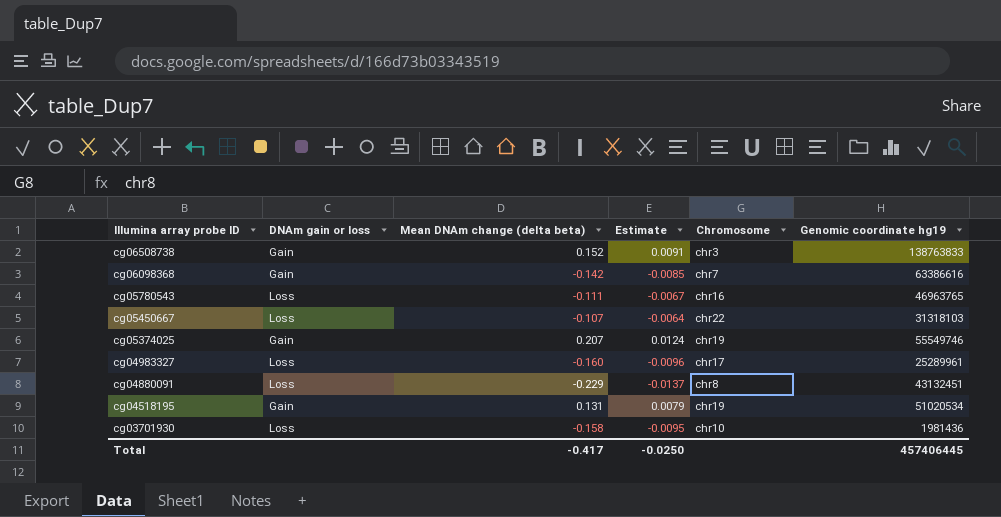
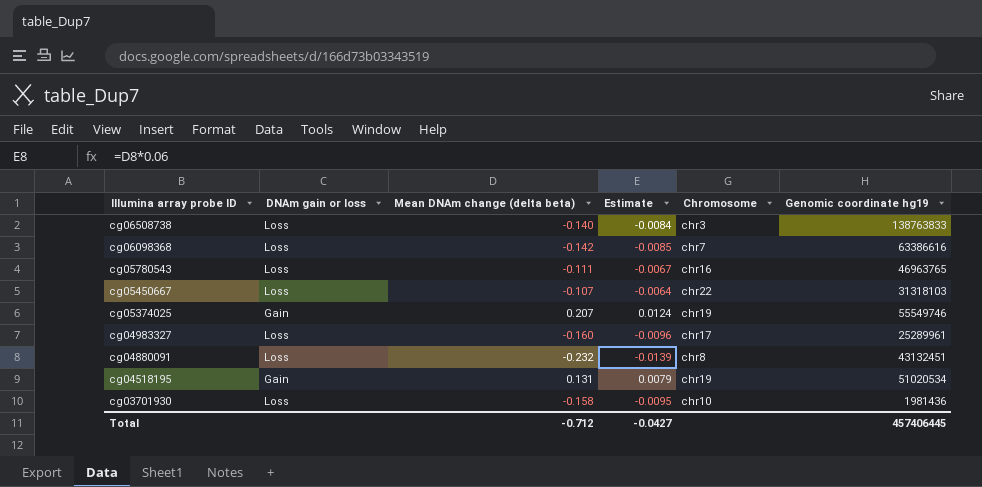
cg06508738 | DNAm gain or loss: Gain -> Loss
cg06508738 | Mean DNAm change (delta beta): 0.152 -> -0.140
cg06508738 | Estimate: 0.0091 -> -0.0084
cg06098368 | DNAm gain or loss: Gain -> Loss
cg04880091 | Mean DNAm change (delta beta): -0.229 -> -0.232
cg04880091 | Estimate: -0.0137 -> -0.0139
Total | Mean DNAm change (delta beta): -0.417 -> -0.712
Total | Estimate: -0.0250 -> -0.0427

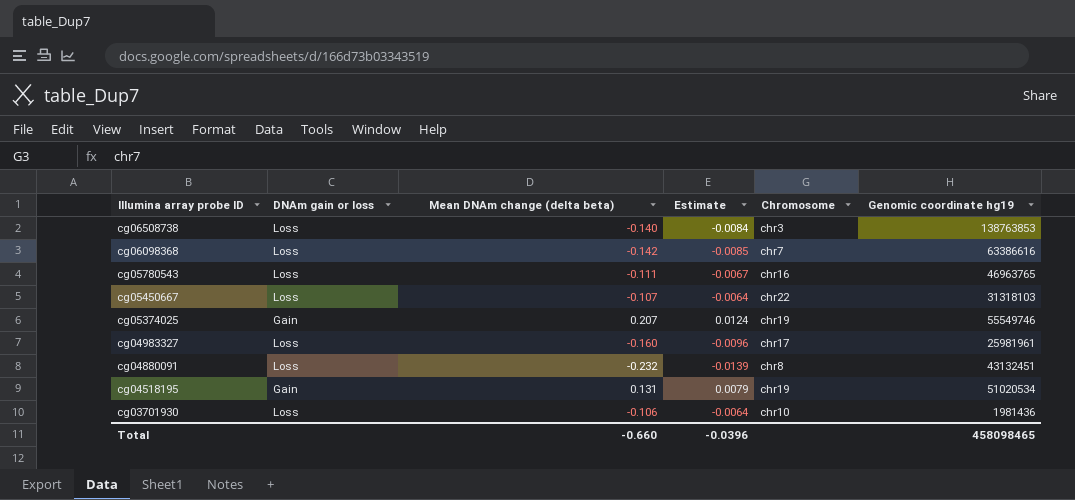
cg06508738 | Genomic coordinate hg19: 138763833 -> 138763853
cg04983327 | Genomic coordinate hg19: 25289961 -> 25981961
cg03701930 | Mean DNAm change (delta beta): -0.158 -> -0.106
cg03701930 | Estimate: -0.0095 -> -0.0064
Total | Mean DNAm change (delta beta): -0.712 -> -0.660
Total | Estimate: -0.0427 -> -0.0396
Total | Genomic coordinate hg19: 457406445 -> 458098465

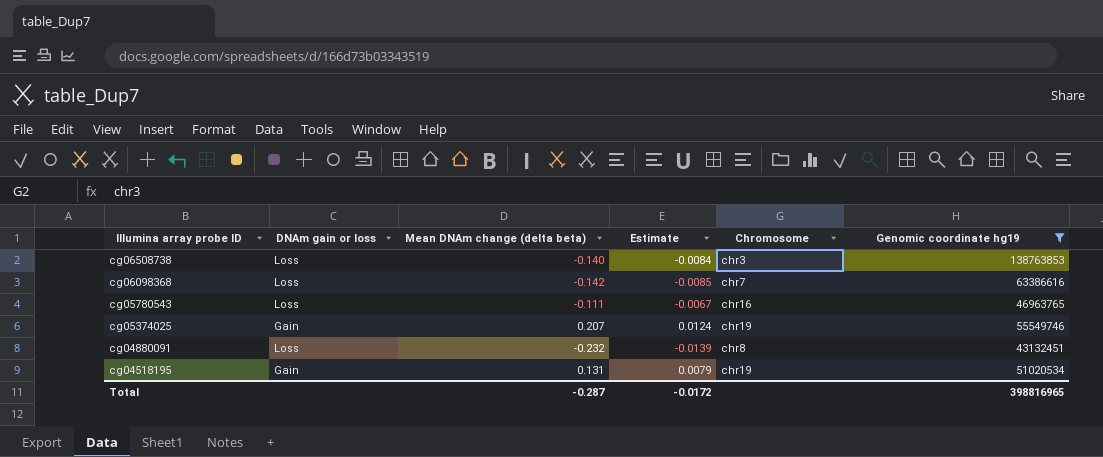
filter: none -> Genomic coordinate hg19 >= 43132451
Total | Mean DNAm change (delta beta): -0.660 -> -0.287
Total | Estimate: -0.0396 -> -0.0172
Total | Genomic coordinate hg19: 458098465 -> 398816965

